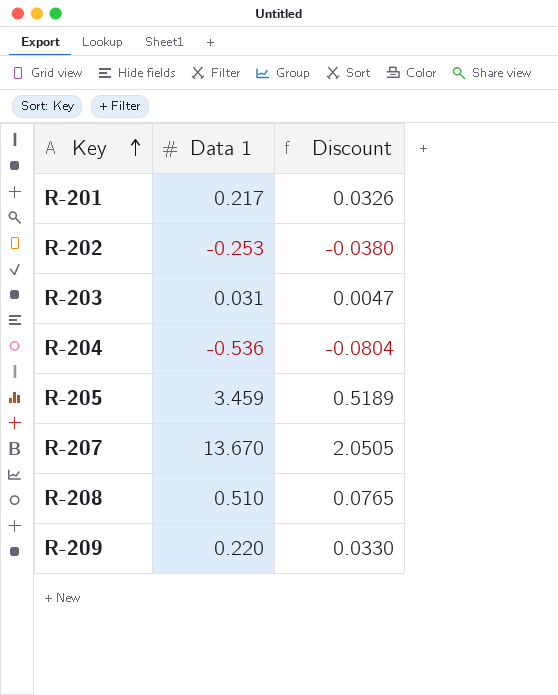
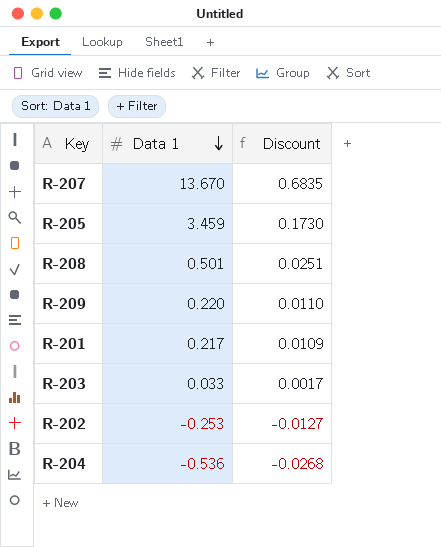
row order: Key ascending -> Data 1 descending
column Discount | formula: [Data 1] * 0.15 -> [Data 1] * 0.05
R-208 | Data 1: 0.510 -> 0.501
R-203 | Data 1: 0.031 -> 0.033

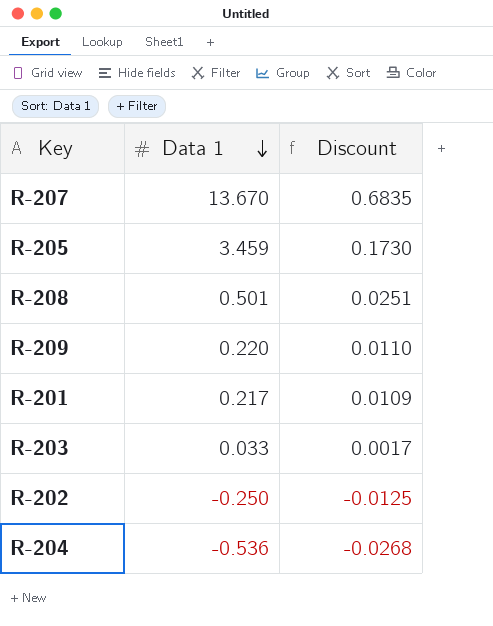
R-202 | Data 1: -0.253 -> -0.250
R-202 | Discount: -0.0127 -> -0.0125

